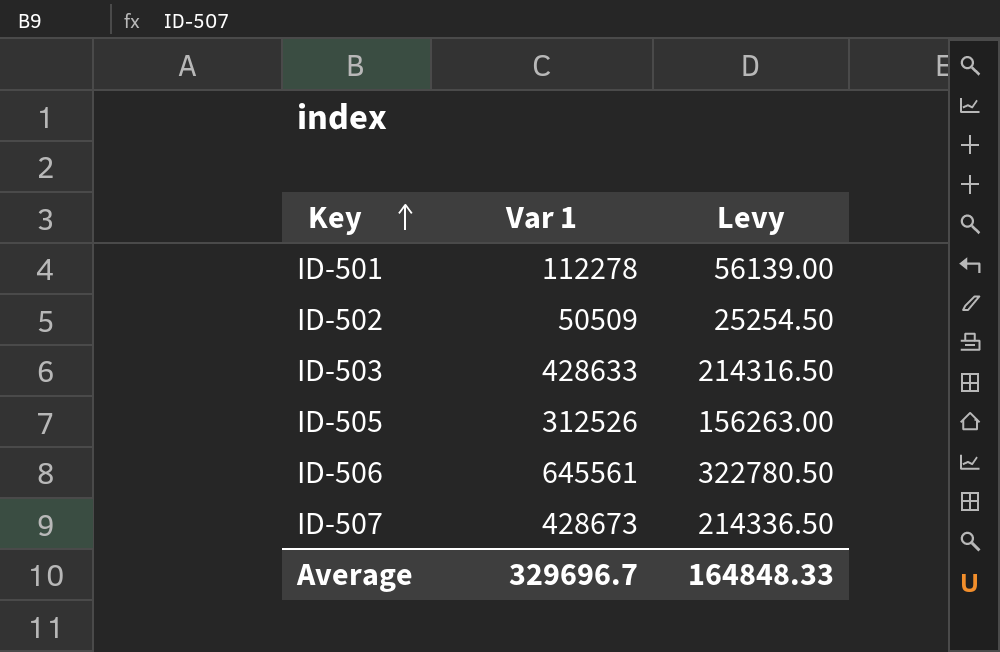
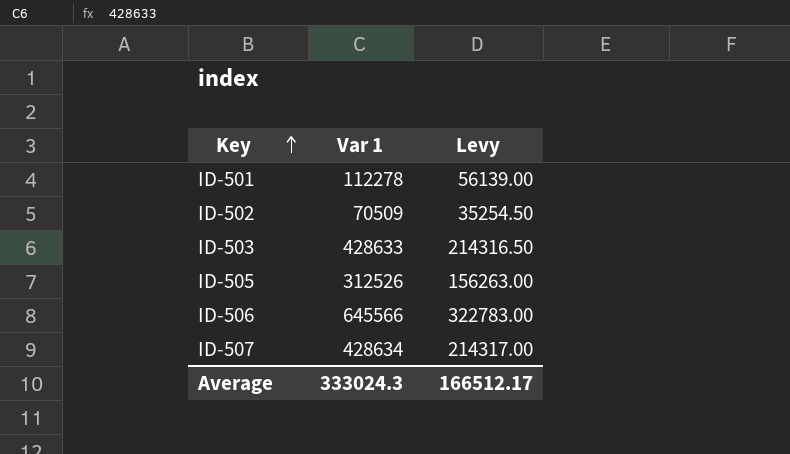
ID-502 | Var 1: 50509 -> 70509
ID-502 | Levy: 25254.50 -> 35254.50
ID-506 | Var 1: 645561 -> 645566
ID-506 | Levy: 322780.50 -> 322783.00
ID-507 | Var 1: 428673 -> 428634
ID-507 | Levy: 214336.50 -> 214317.00
Average | Var 1: 329696.7 -> 333024.3
Average | Levy: 164848.33 -> 166512.17

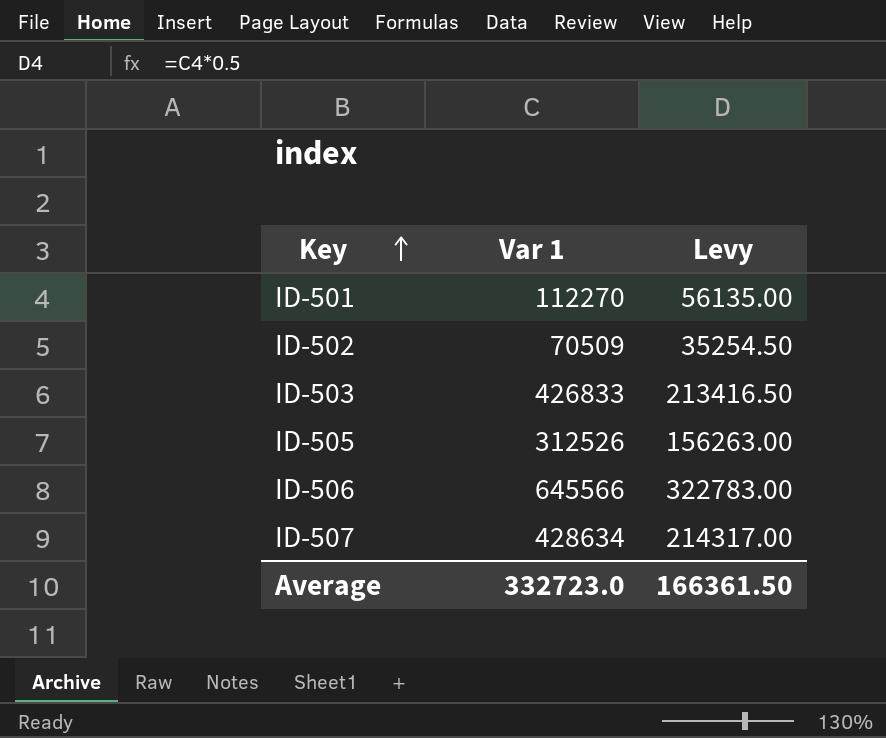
ID-501 | Var 1: 112278 -> 112270
ID-501 | Levy: 56139.00 -> 56135.00
ID-503 | Var 1: 428633 -> 426833
ID-503 | Levy: 214316.50 -> 213416.50
Average | Var 1: 333024.3 -> 332723.0
Average | Levy: 166512.17 -> 166361.50

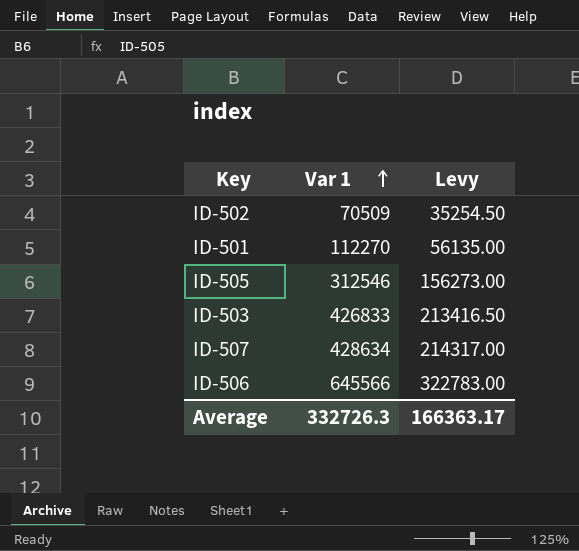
row order: Key ascending -> Var 1 ascending
ID-505 | Var 1: 312526 -> 312546
ID-505 | Levy: 156263.00 -> 156273.00
Average | Var 1: 332723.0 -> 332726.3
Average | Levy: 166361.50 -> 166363.17

